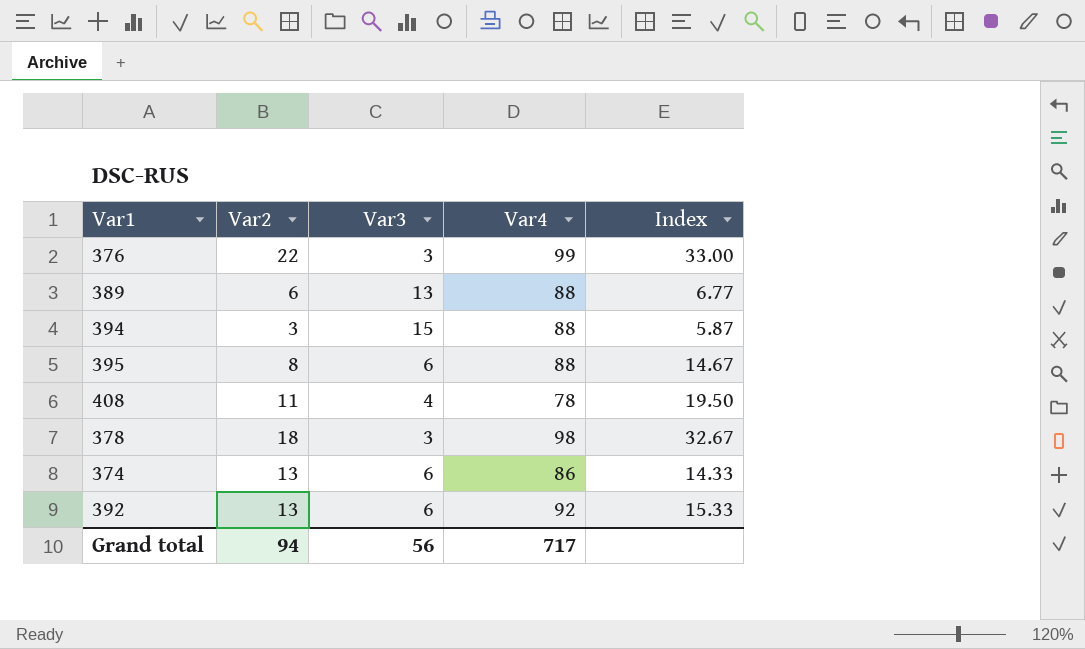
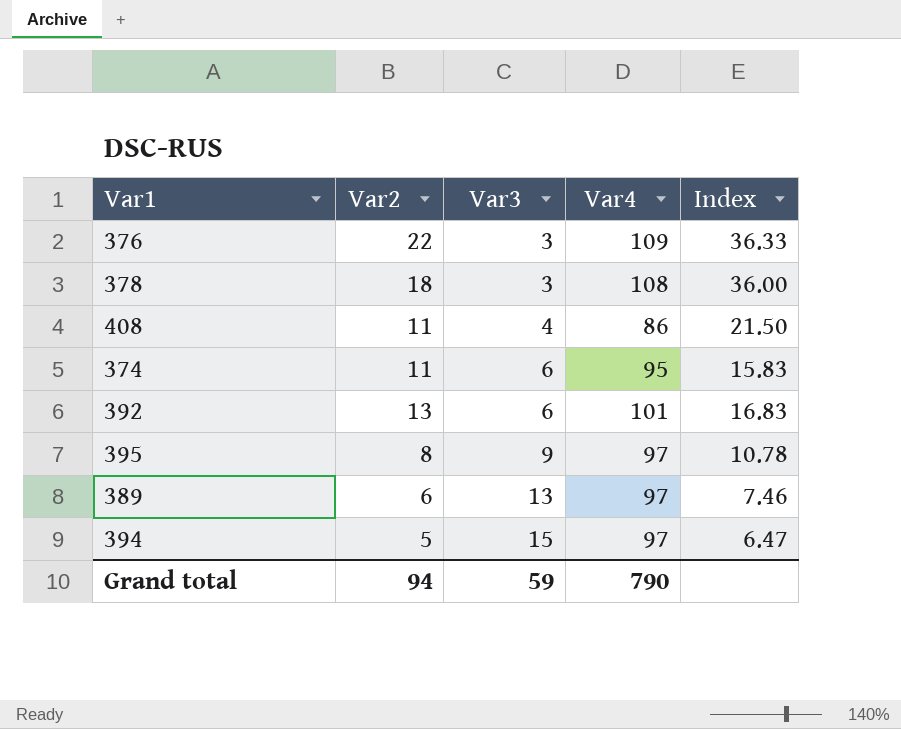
row order: none -> Var3 ascending
376 | Var4: 99 -> 109
376 | Index: 33.00 -> 36.33
378 | Var4: 98 -> 108
378 | Index: 32.67 -> 36.00
408 | Var4: 78 -> 86
408 | Index: 19.50 -> 21.50
374 | Var2: 13 -> 11
374 | Var4: 86 -> 95
374 | Index: 14.33 -> 15.83
392 | Var4: 92 -> 101
392 | Index: 15.33 -> 16.83
395 | Var3: 6 -> 9
395 | Var4: 88 -> 97
395 | Index: 14.67 -> 10.78
389 | Var4: 88 -> 97
389 | Index: 6.77 -> 7.46
394 | Var2: 3 -> 5
394 | Var4: 88 -> 97
394 | Index: 5.87 -> 6.47
Grand total | Var3: 56 -> 59
Grand total | Var4: 717 -> 790

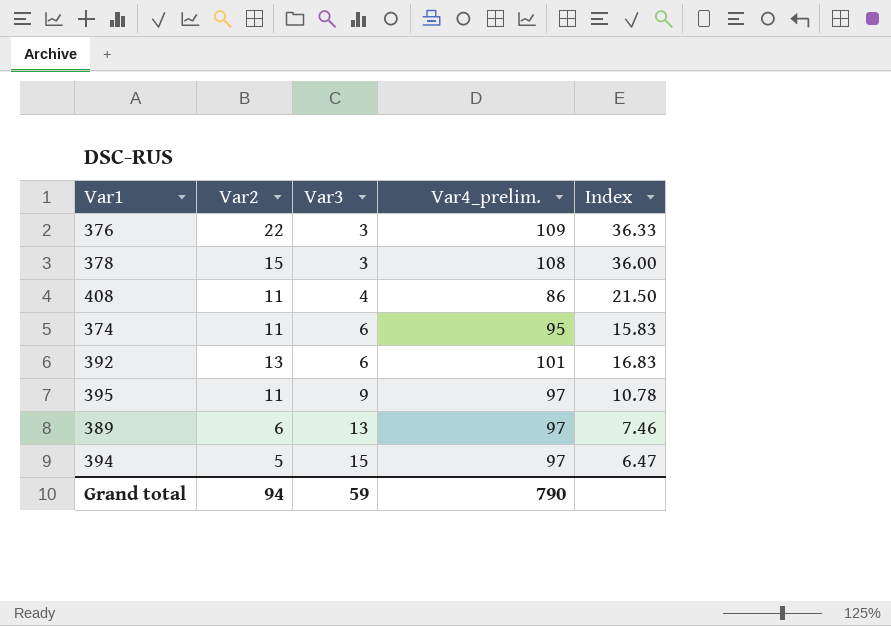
column name: Var4 -> Var4_prelim.
378 | Var2: 18 -> 15
395 | Var2: 8 -> 11

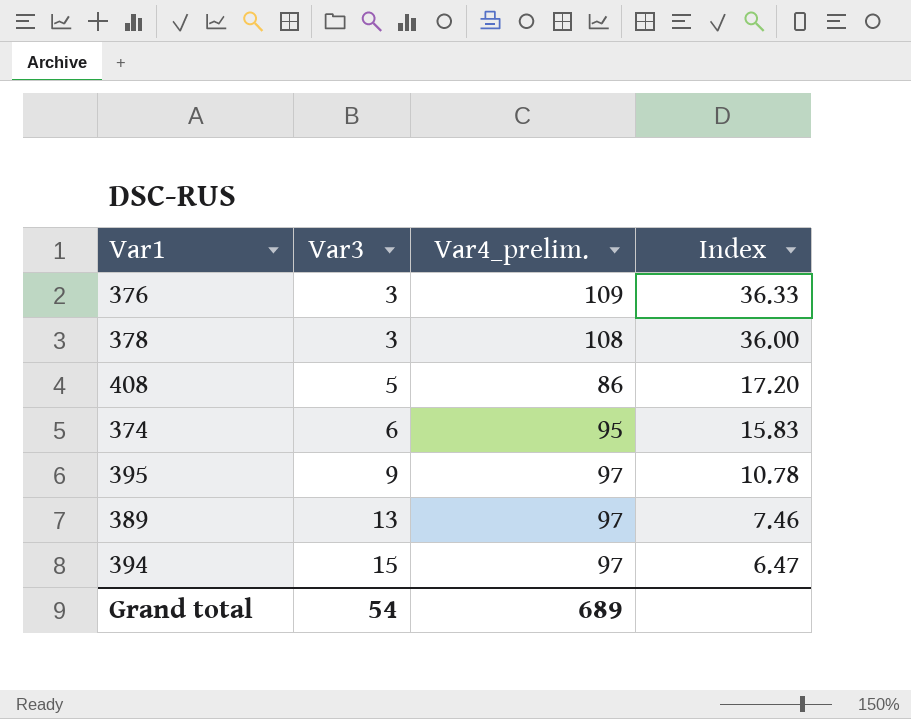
column Var2 | position: 2 -> none
row 392: 13 | 6 | 101 | 16.83 -> none
408 | Var3: 4 -> 5
408 | Index: 21.50 -> 17.20
Grand total | Var3: 59 -> 54
Grand total | Var4_prelim.: 790 -> 689

